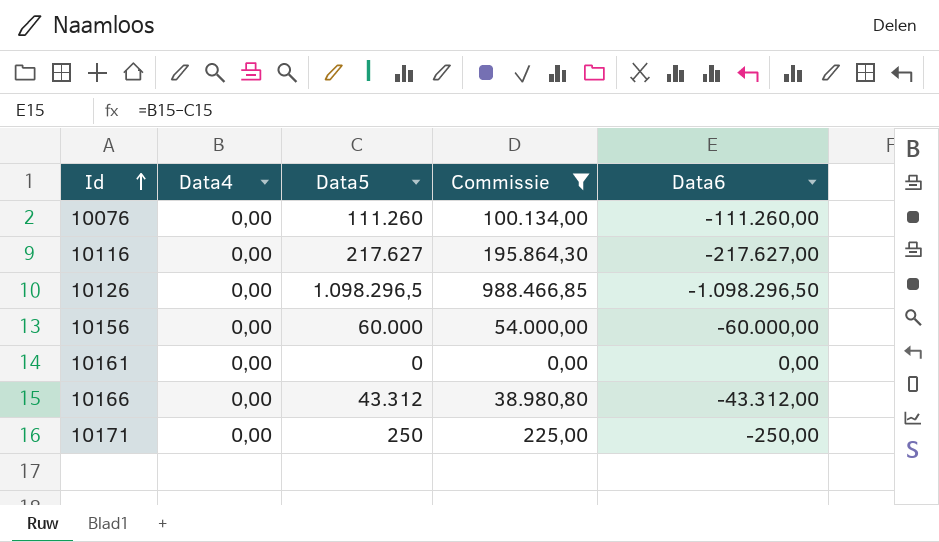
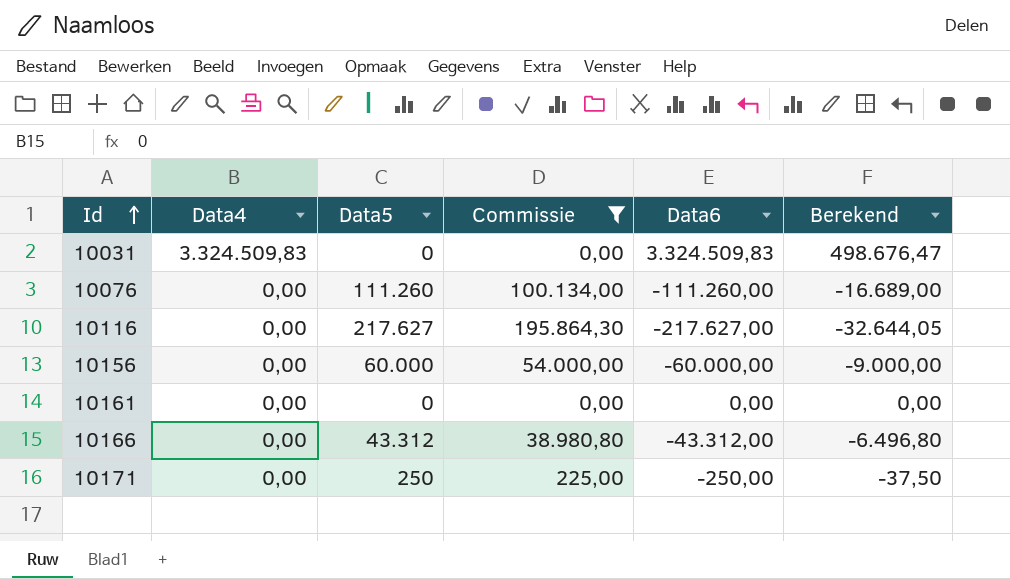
column Berekend | formula: none -> [Data6] * 0,15
row 10126: 0,00 | 1.098.296,5 | 988.466,85 | -1.098.296,50 -> none
row 10031: none -> 3.324.509,83 | 0 | 0,00 | 3.324.509,83 | 498.676,47

